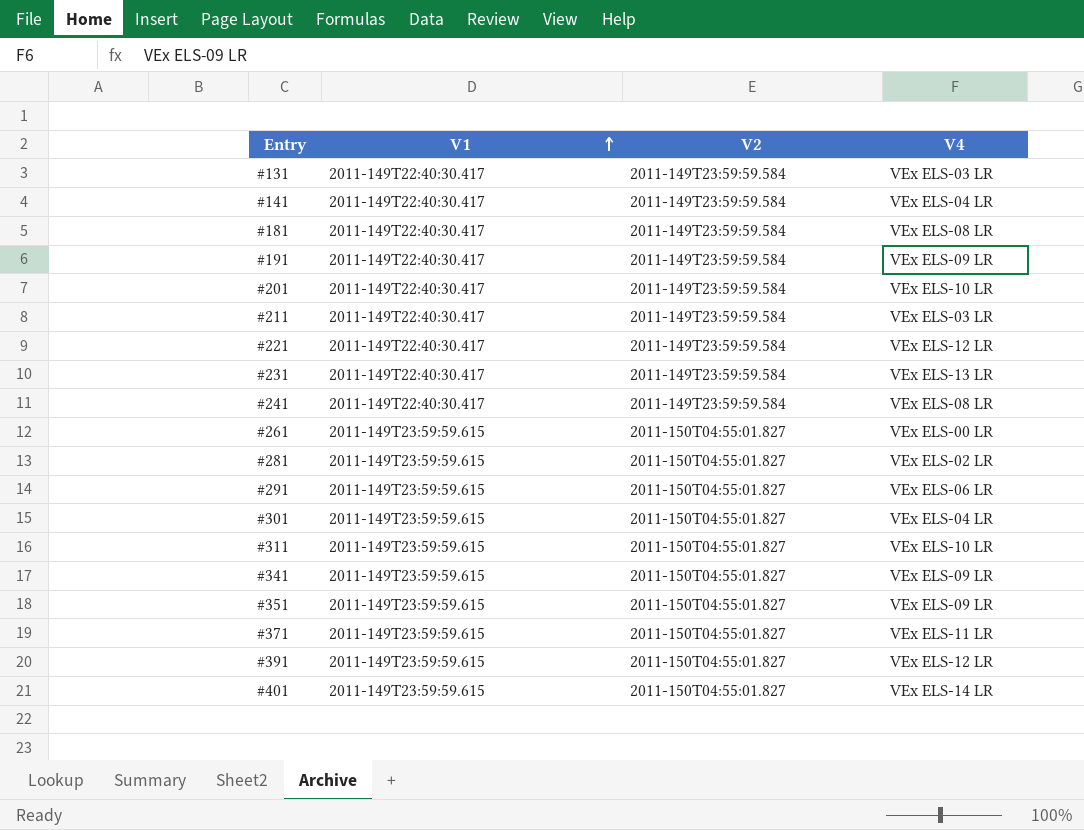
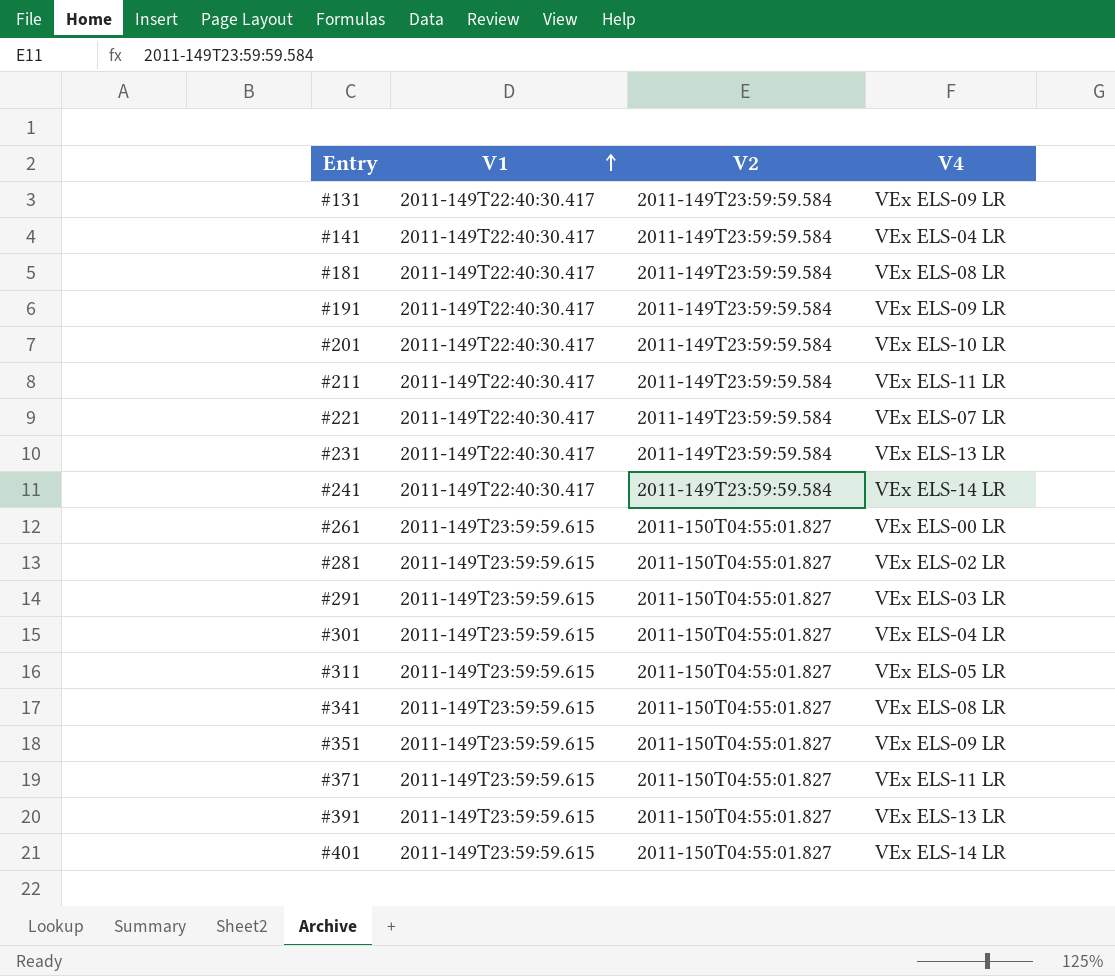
#131 | V4: VEx ELS-03 LR -> VEx ELS-09 LR
#211 | V4: VEx ELS-03 LR -> VEx ELS-11 LR
#221 | V4: VEx ELS-12 LR -> VEx ELS-07 LR
#241 | V4: VEx ELS-08 LR -> VEx ELS-14 LR
#291 | V4: VEx ELS-06 LR -> VEx ELS-03 LR
#311 | V4: VEx ELS-10 LR -> VEx ELS-05 LR
#341 | V4: VEx ELS-09 LR -> VEx ELS-08 LR
#391 | V4: VEx ELS-12 LR -> VEx ELS-13 LR

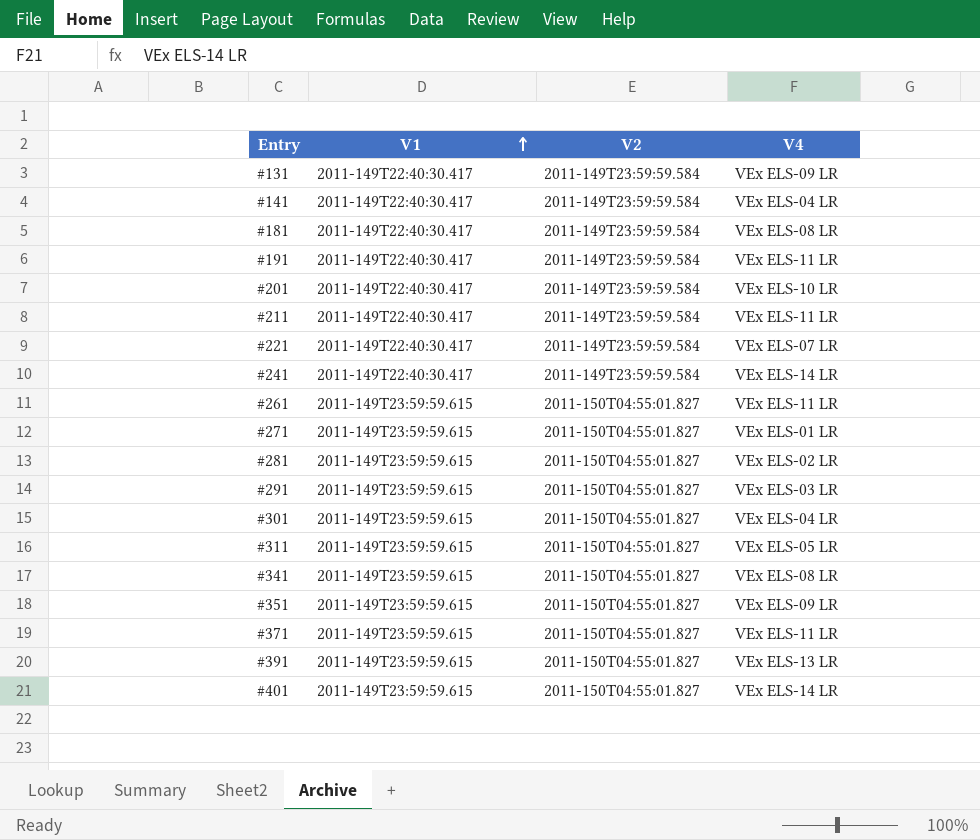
row #231: 2011-149T22:40:30.417 | 2011-149T23:59:59.584 | VEx ELS-13 LR -> none
#191 | V4: VEx ELS-09 LR -> VEx ELS-11 LR
#261 | V4: VEx ELS-00 LR -> VEx ELS-11 LR
row #271: none -> 2011-149T23:59:59.615 | 2011-150T04:55:01.827 | VEx ELS-01 LR

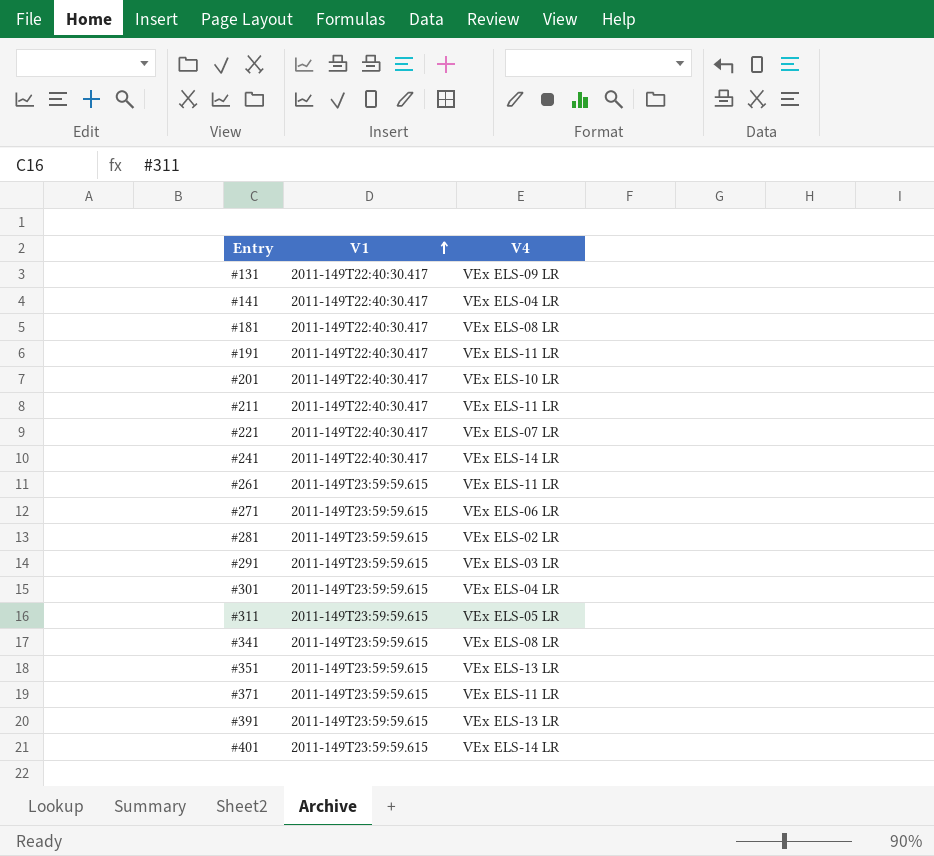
column V2 | position: 3 -> none
#271 | V4: VEx ELS-01 LR -> VEx ELS-06 LR
#351 | V4: VEx ELS-09 LR -> VEx ELS-13 LR

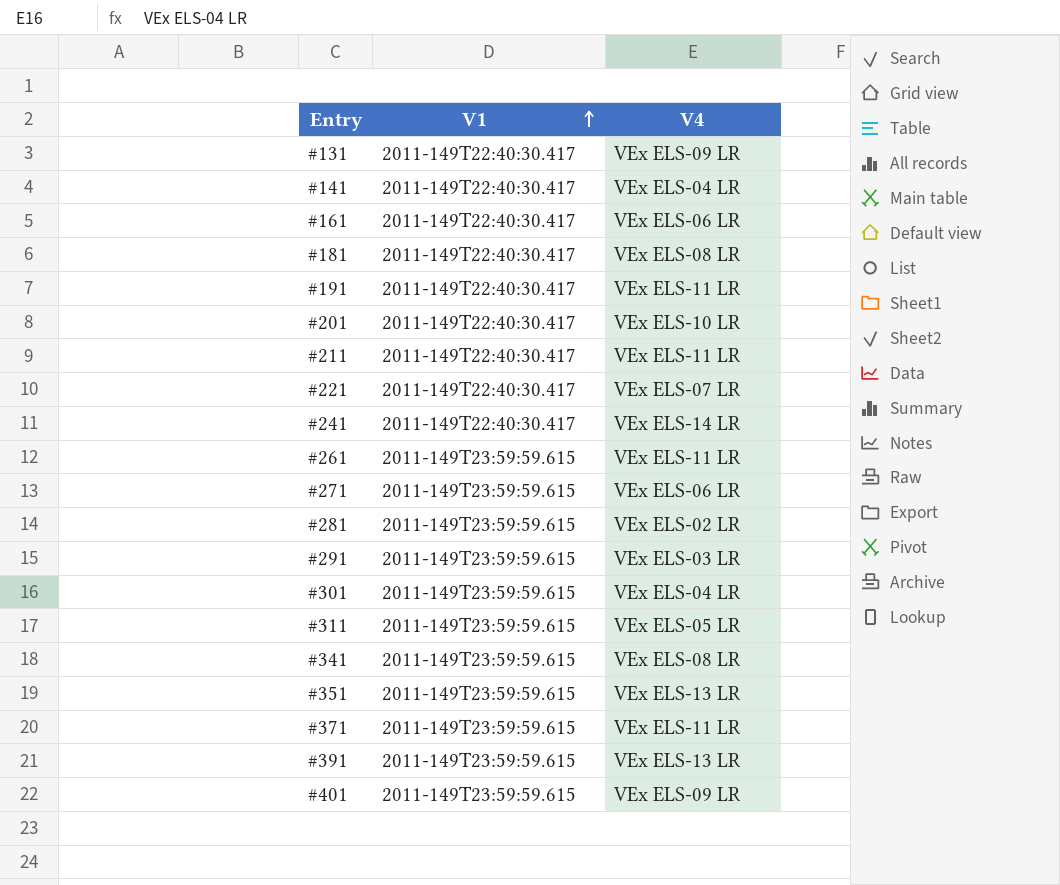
row #161: none -> 2011-149T22:40:30.417 | VEx ELS-06 LR
#401 | V4: VEx ELS-14 LR -> VEx ELS-09 LR

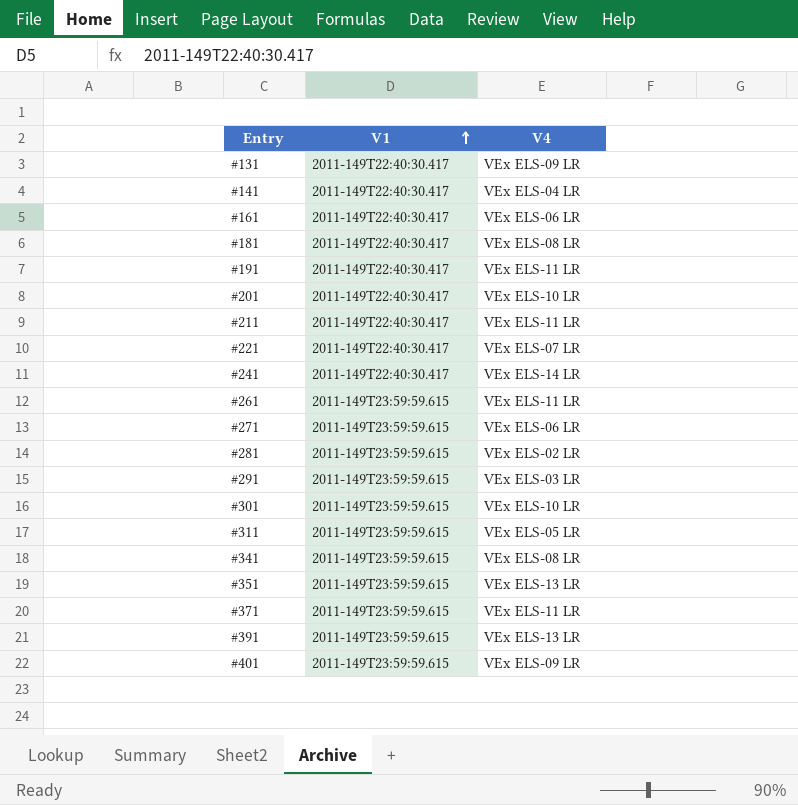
#301 | V4: VEx ELS-04 LR -> VEx ELS-10 LR

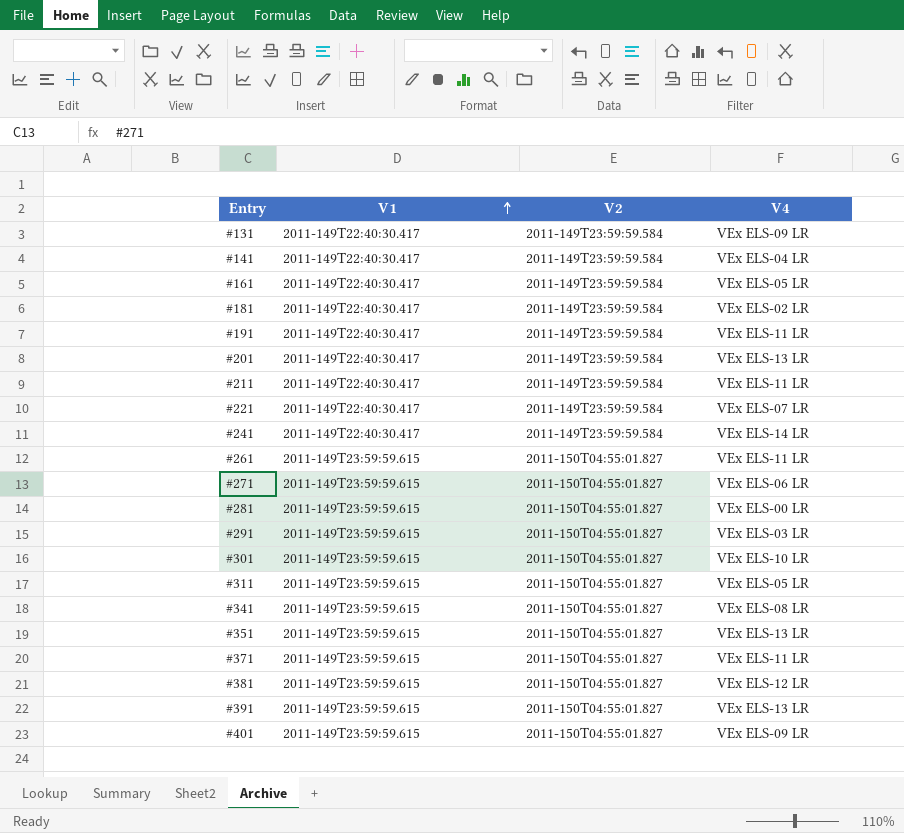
column V2 | position: none -> 3
#161 | V4: VEx ELS-06 LR -> VEx ELS-05 LR
#181 | V4: VEx ELS-08 LR -> VEx ELS-02 LR
#201 | V4: VEx ELS-10 LR -> VEx ELS-13 LR
#281 | V4: VEx ELS-02 LR -> VEx ELS-00 LR
row #381: none -> 2011-149T23:59:59.615 | 2011-150T04:55:01.827 | VEx ELS-12 LR

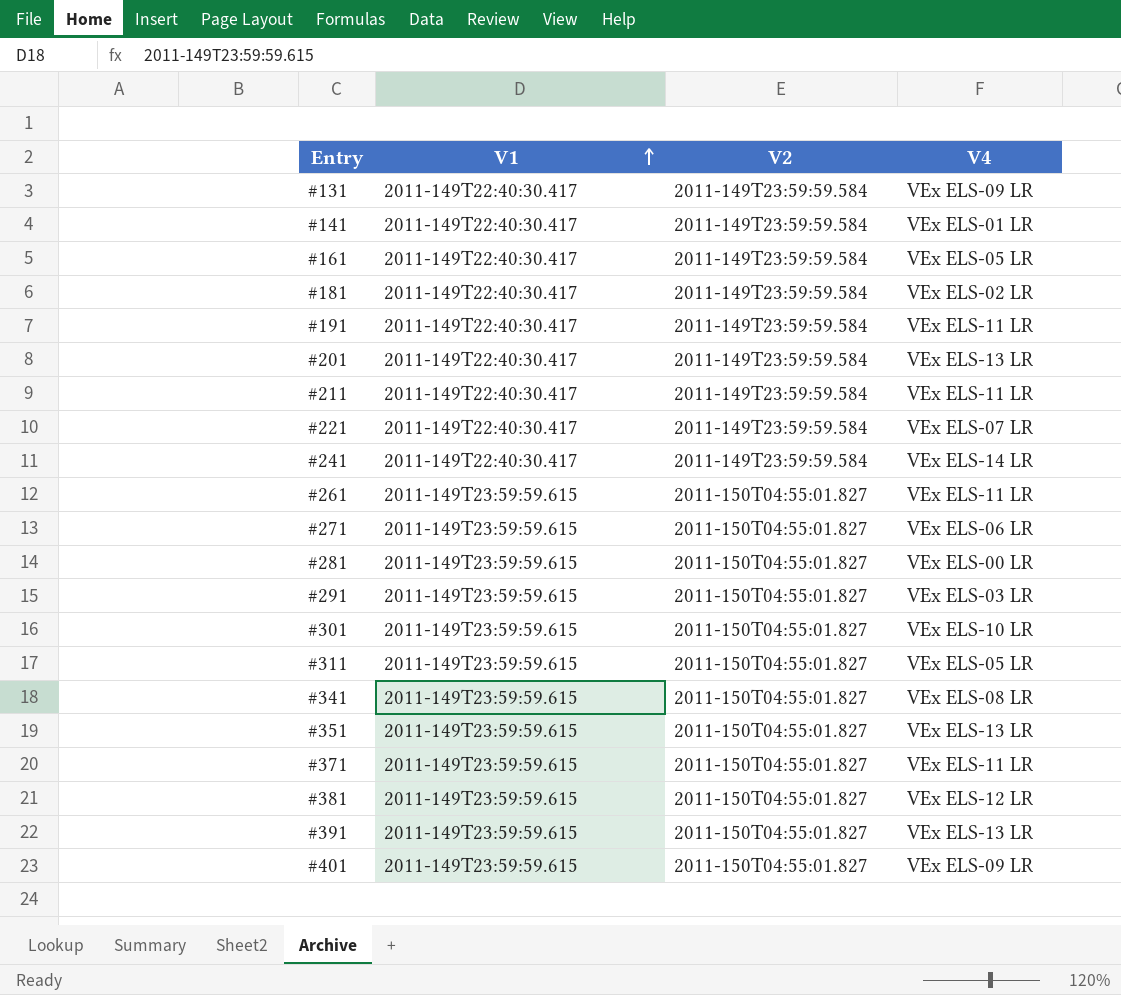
#141 | V4: VEx ELS-04 LR -> VEx ELS-01 LR

